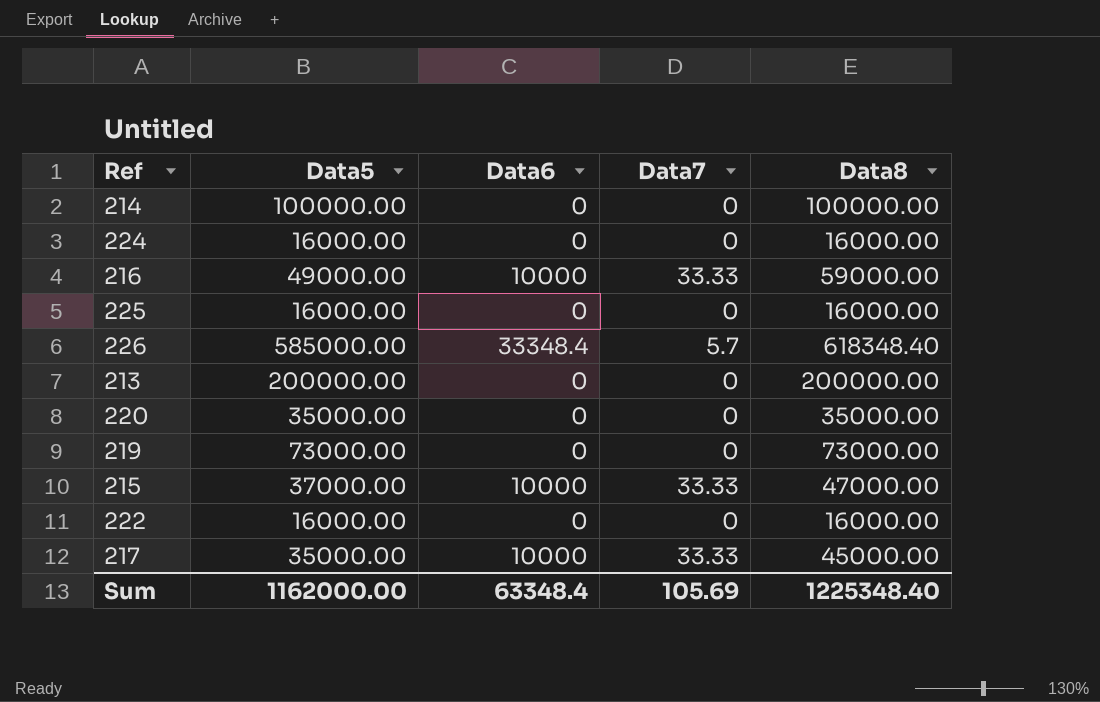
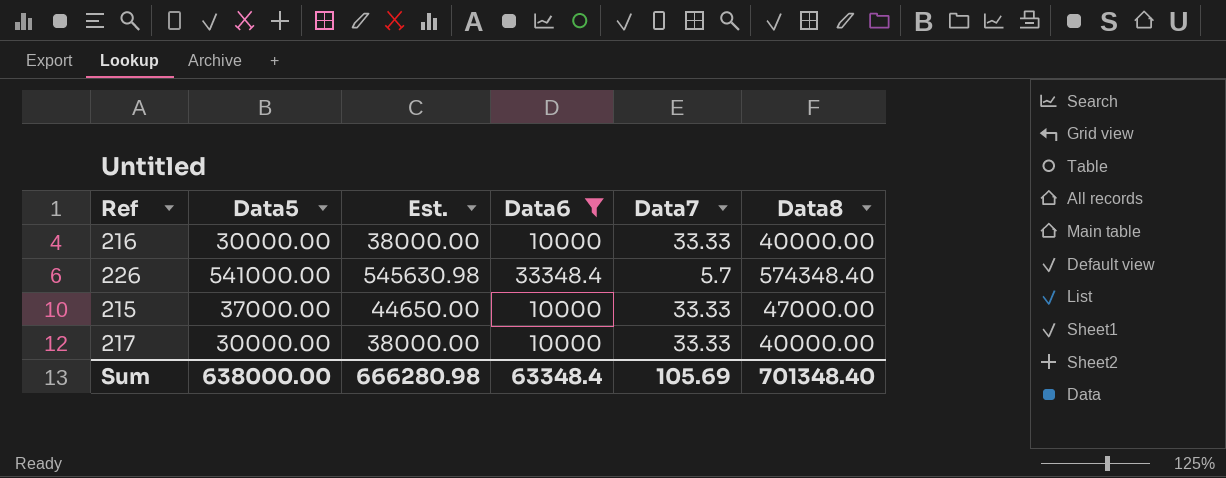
filter: none -> Data6 != 0
column Est. | formula: none -> [Data8] * 0.95
216 | Data5: 49000.00 -> 30000.00
216 | Data8: 59000.00 -> 40000.00
226 | Data5: 585000.00 -> 541000.00
226 | Data8: 618348.40 -> 574348.40
217 | Data5: 35000.00 -> 30000.00
217 | Data8: 45000.00 -> 40000.00
Sum | Data5: 1162000.00 -> 638000.00
Sum | Data8: 1225348.40 -> 701348.40

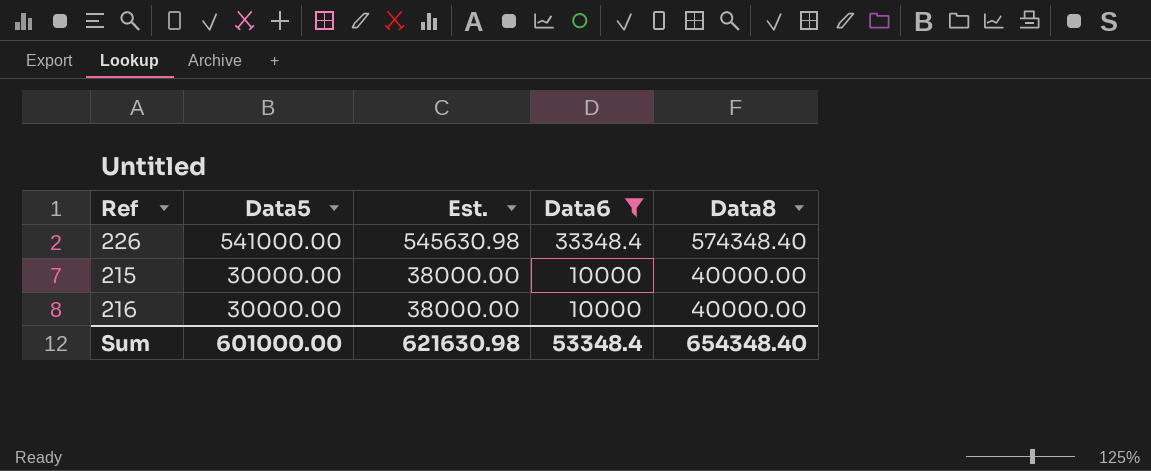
row order: none -> Data5 descending
column Data7 | position: 5 -> none
row 217: 30000.00 | 38000.00 | 10000 | 33.33 | 40000.00 -> none
215 | Data5: 37000.00 -> 30000.00
215 | Est.: 44650.00 -> 38000.00
215 | Data8: 47000.00 -> 40000.00
Sum | Data5: 638000.00 -> 601000.00
Sum | Est.: 666280.98 -> 621630.98
Sum | Data6: 63348.4 -> 53348.4
Sum | Data8: 701348.40 -> 654348.40

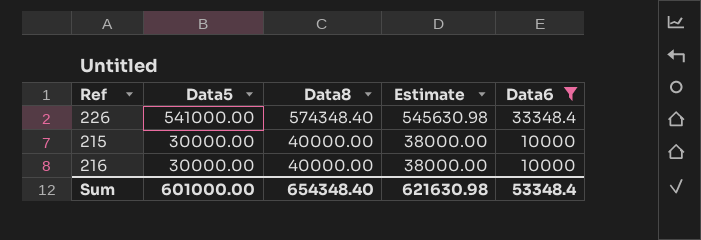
column Data8 | position: 5 -> 3
column name: Est. -> Estimate

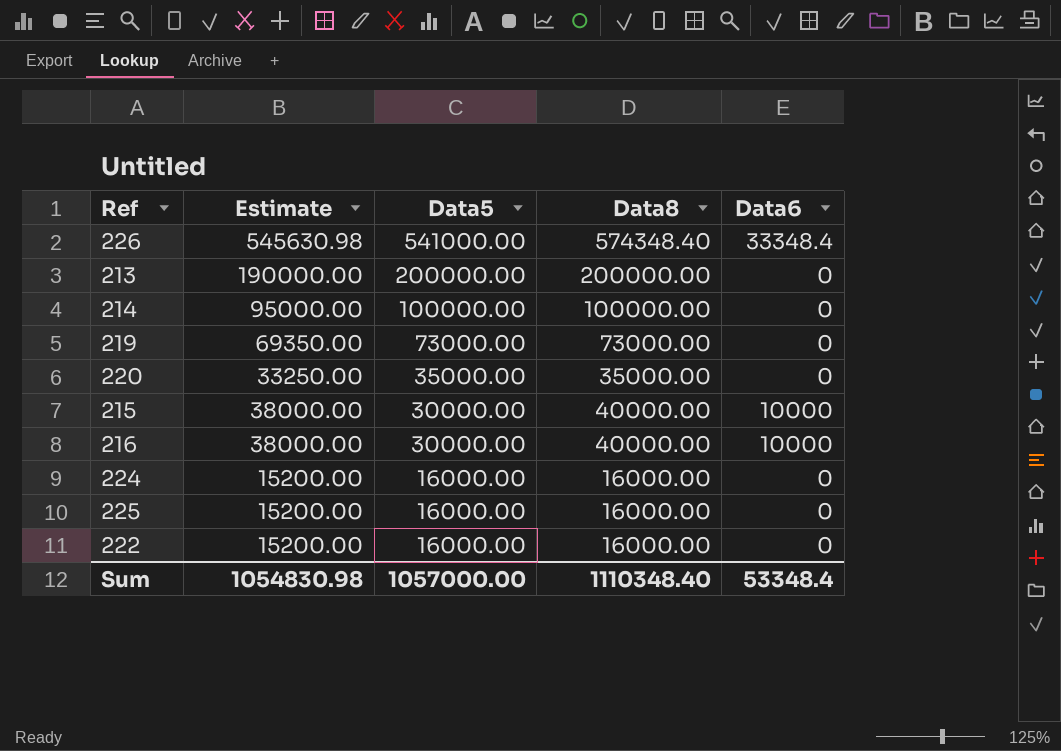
filter: Data6 != 0 -> none
column Estimate | position: 4 -> 2
Sum | Estimate: 621630.98 -> 1054830.98
Sum | Data5: 601000.00 -> 1057000.00
Sum | Data8: 654348.40 -> 1110348.40

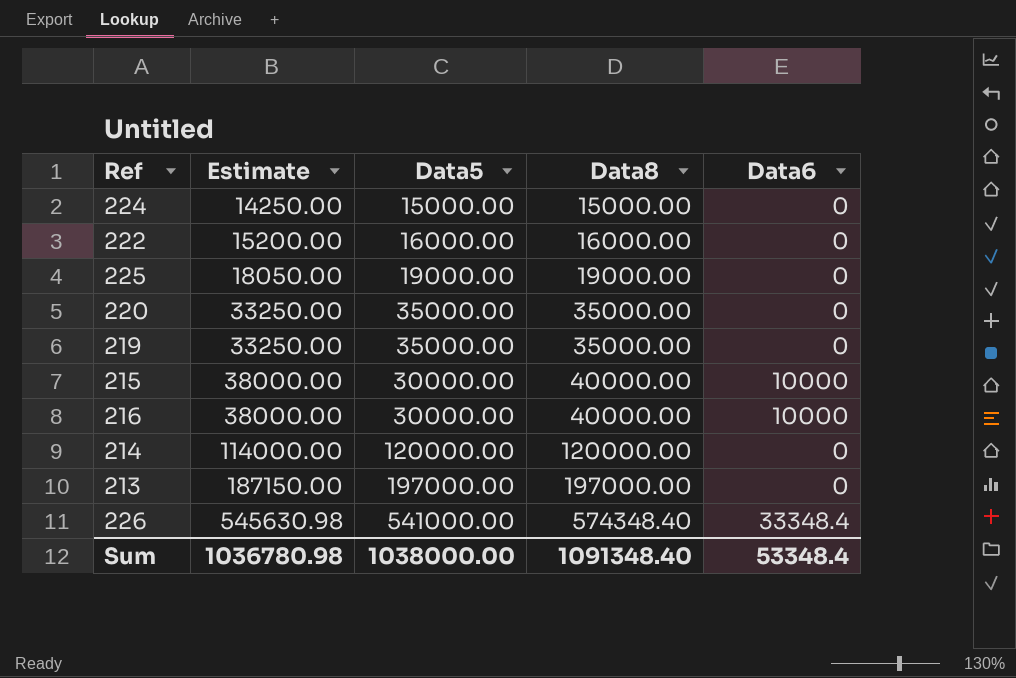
row order: Data5 descending -> Estimate ascending
224 | Estimate: 15200.00 -> 14250.00
224 | Data5: 16000.00 -> 15000.00
224 | Data8: 16000.00 -> 15000.00
225 | Estimate: 15200.00 -> 18050.00
225 | Data5: 16000.00 -> 19000.00
225 | Data8: 16000.00 -> 19000.00
219 | Estimate: 69350.00 -> 33250.00
219 | Data5: 73000.00 -> 35000.00
219 | Data8: 73000.00 -> 35000.00
214 | Estimate: 95000.00 -> 114000.00
214 | Data5: 100000.00 -> 120000.00
214 | Data8: 100000.00 -> 120000.00
213 | Estimate: 190000.00 -> 187150.00
213 | Data5: 200000.00 -> 197000.00
213 | Data8: 200000.00 -> 197000.00
Sum | Estimate: 1054830.98 -> 1036780.98
Sum | Data5: 1057000.00 -> 1038000.00
Sum | Data8: 1110348.40 -> 1091348.40

